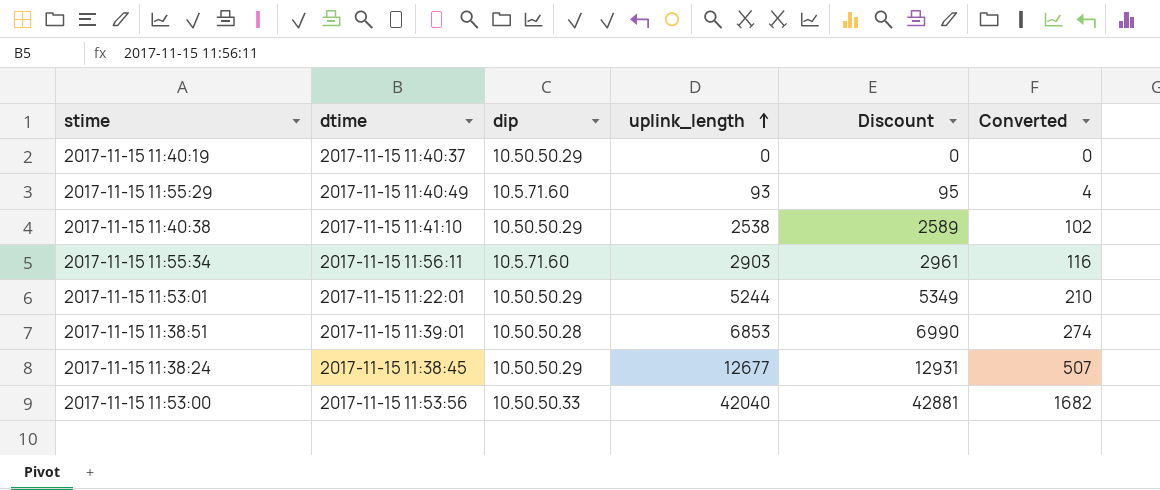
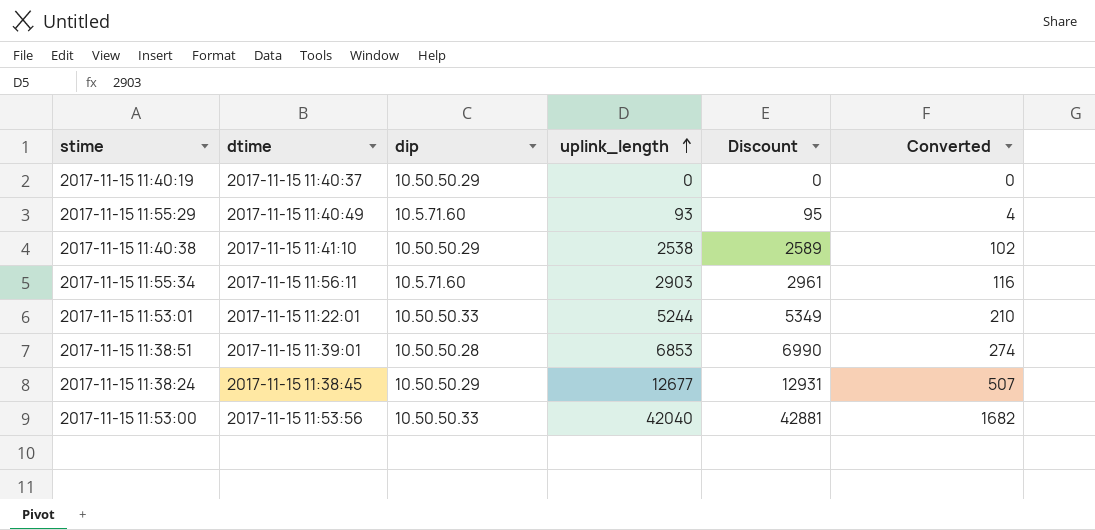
2017-11-15 11:53:01 | dip: 10.50.50.29 -> 10.50.50.33

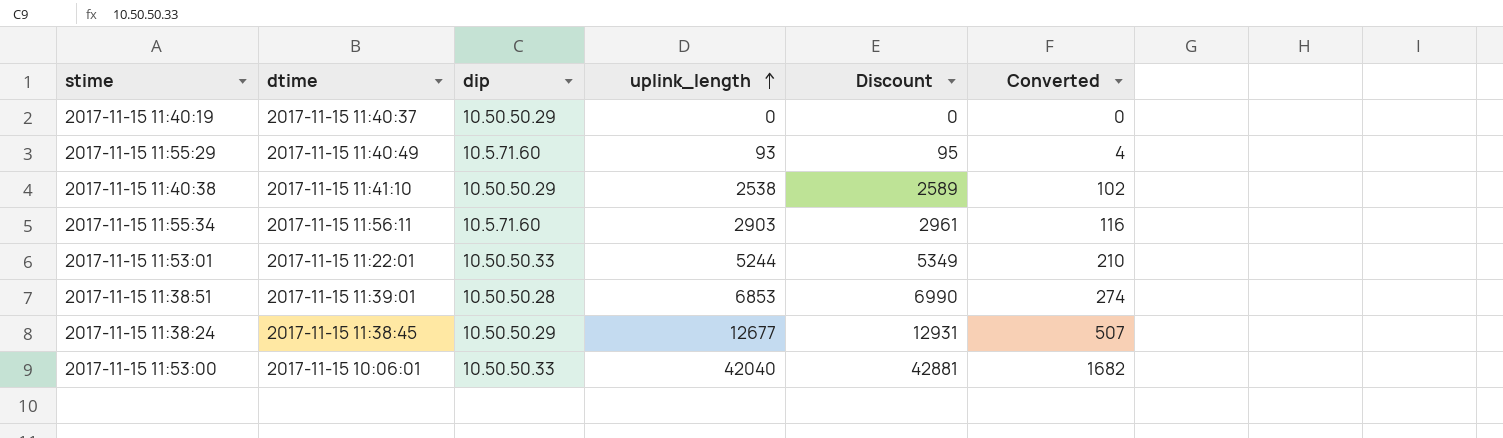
2017-11-15 11:53:00 | dtime: 2017-11-15 11:53:56 -> 2017-11-15 10:06:01

